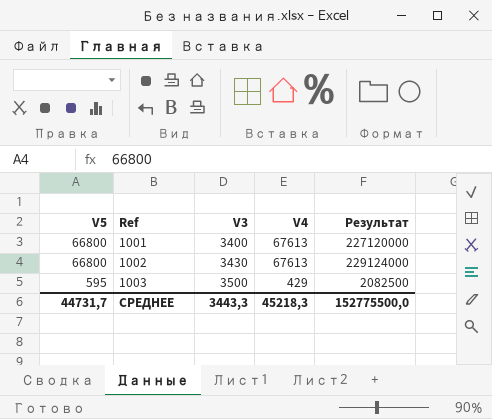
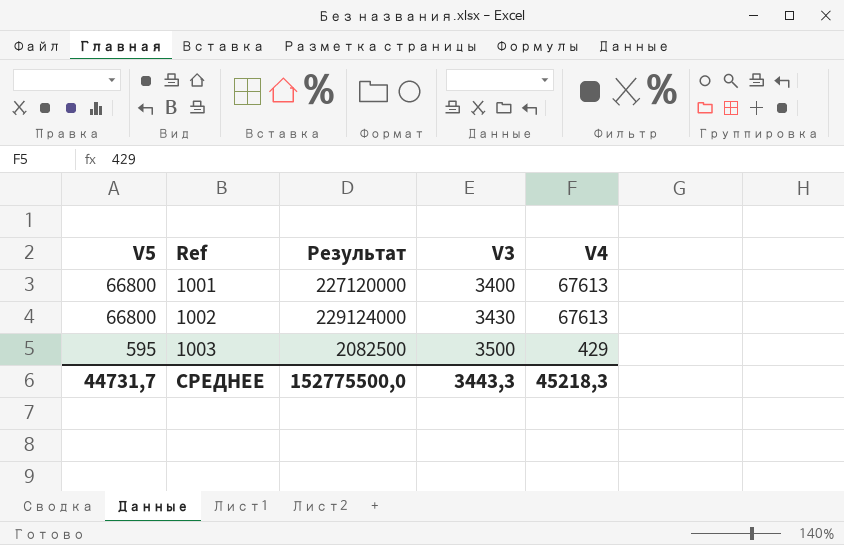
column Результат | position: 5 -> 3

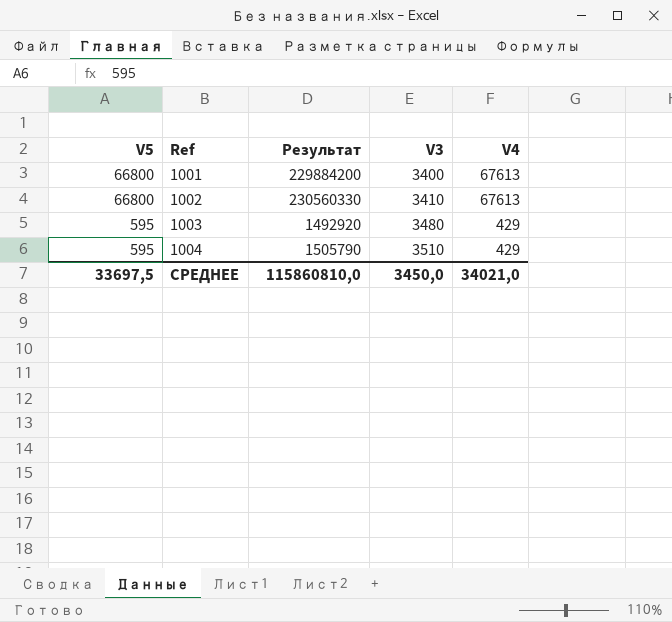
column Результат | formula: [V5] * [V3] -> [V3] * [V4]
1002 | V3: 3430 -> 3410
1003 | V3: 3500 -> 3480
row 1004: none -> 595 | 1505790 | 3510 | 429
СРЕДНЕЕ | V5: 44731,7 -> 33697,5
СРЕДНЕЕ | Результат: 152775500,0 -> 115860810,0
СРЕДНЕЕ | V3: 3443,3 -> 3450,0
СРЕДНЕЕ | V4: 45218,3 -> 34021,0

